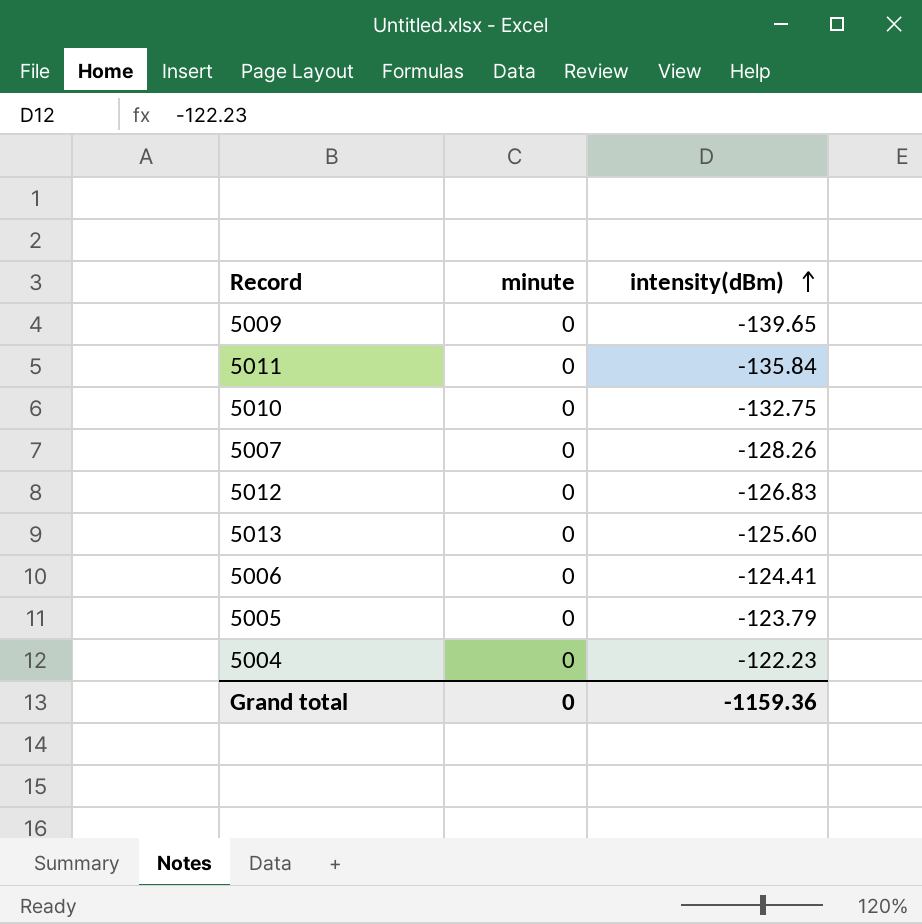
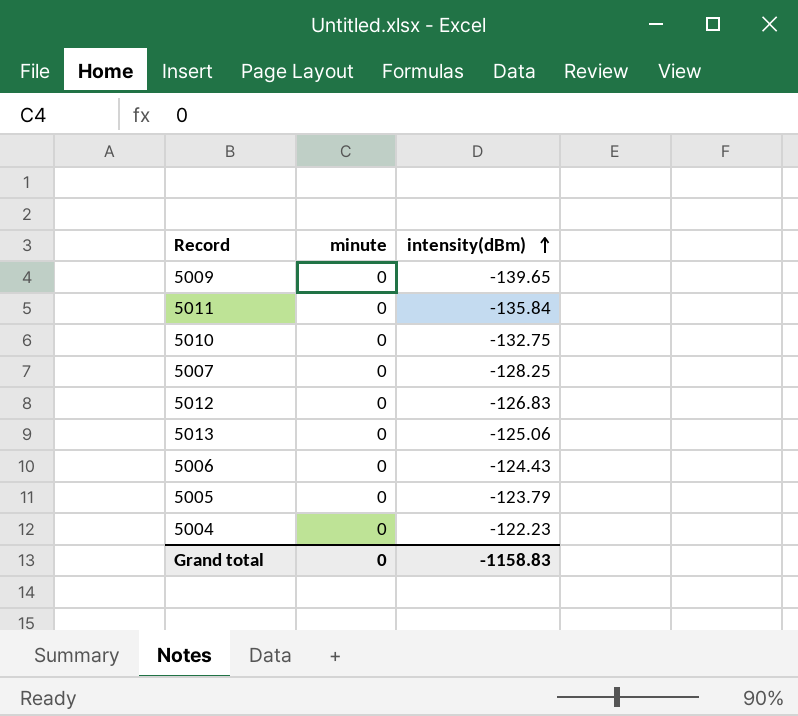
5007 | intensity(dBm): -128.26 -> -128.25
5013 | intensity(dBm): -125.60 -> -125.06
5006 | intensity(dBm): -124.41 -> -124.43
Grand total | intensity(dBm): -1159.36 -> -1158.83

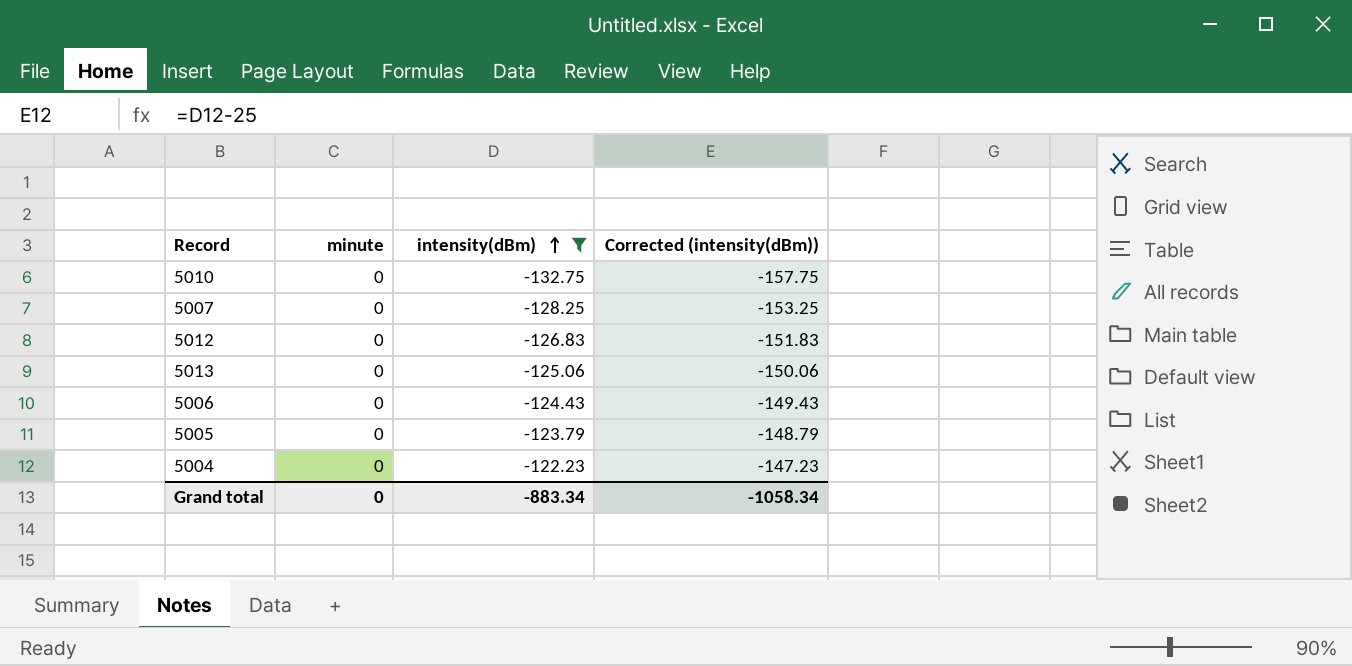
filter: none -> intensity(dBm) >= -132.75
column Corrected (intensity(dBm)) | formula: none -> [intensity(dBm)] - 25
Grand total | intensity(dBm): -1158.83 -> -883.34

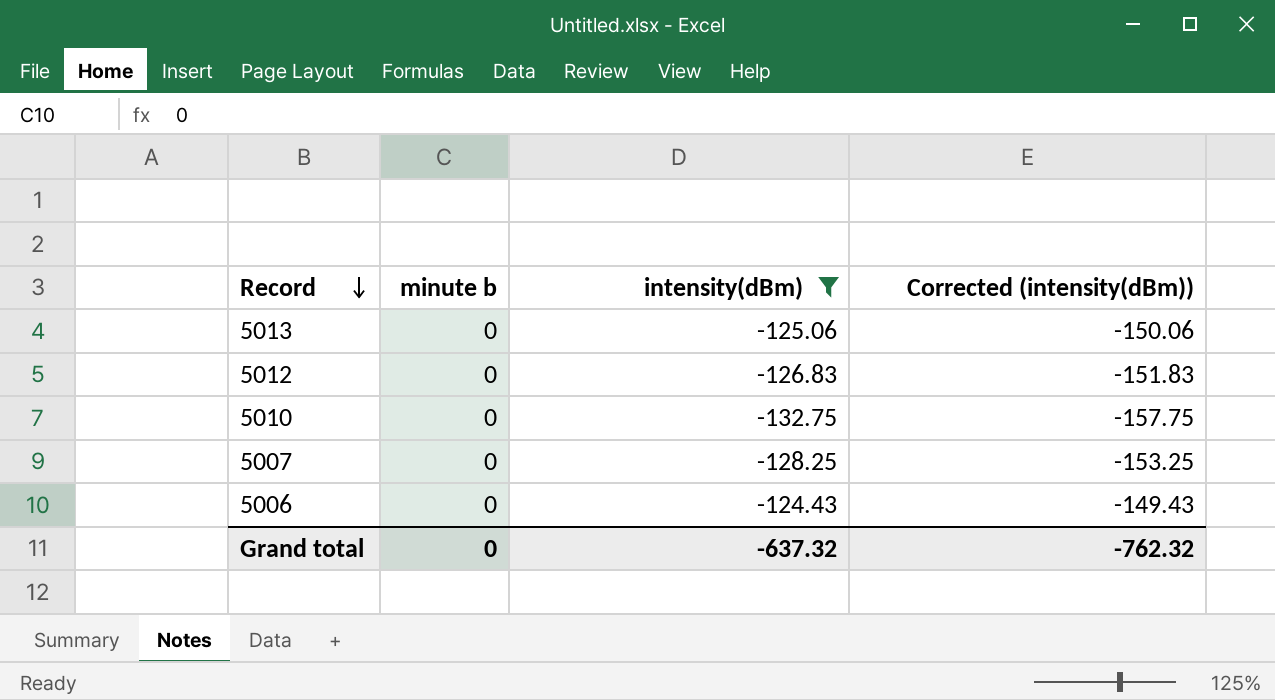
row order: intensity(dBm) ascending -> Record descending
column name: minute -> minute b
row 5005: 0 | -123.79 | -148.79 -> none
row 5004: 0 | -122.23 | -147.23 -> none
Grand total | intensity(dBm): -883.34 -> -637.32
Grand total | Corrected (intensity(dBm)): -1058.34 -> -762.32

